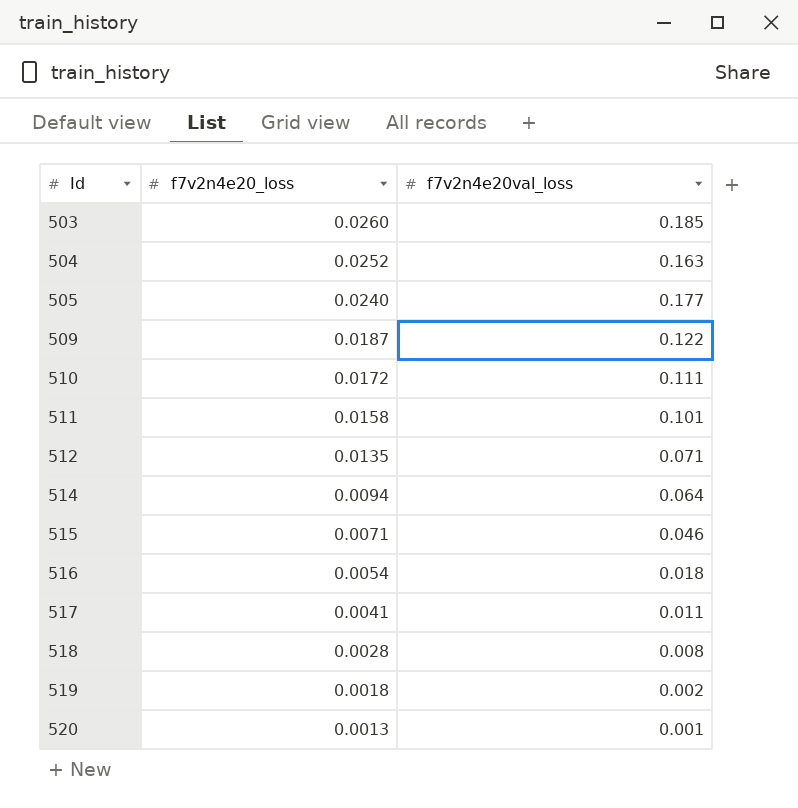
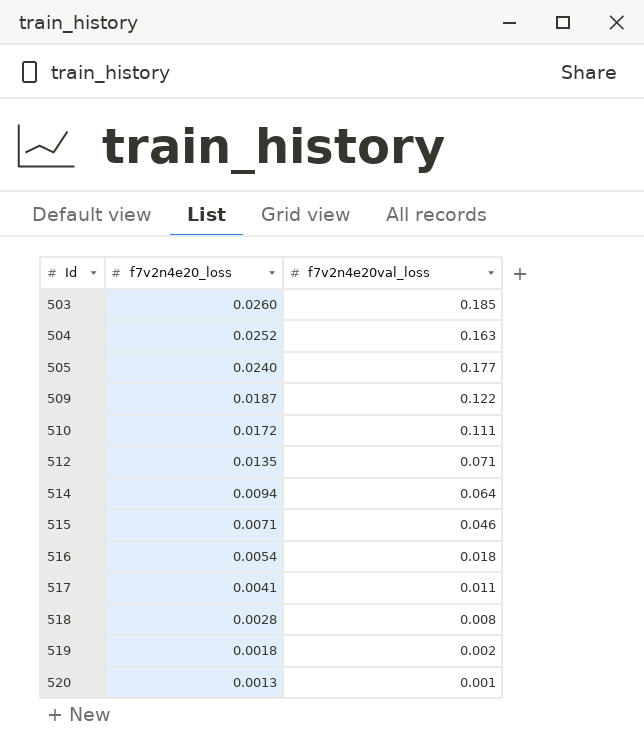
row 511: 0.0158 | 0.101 -> none

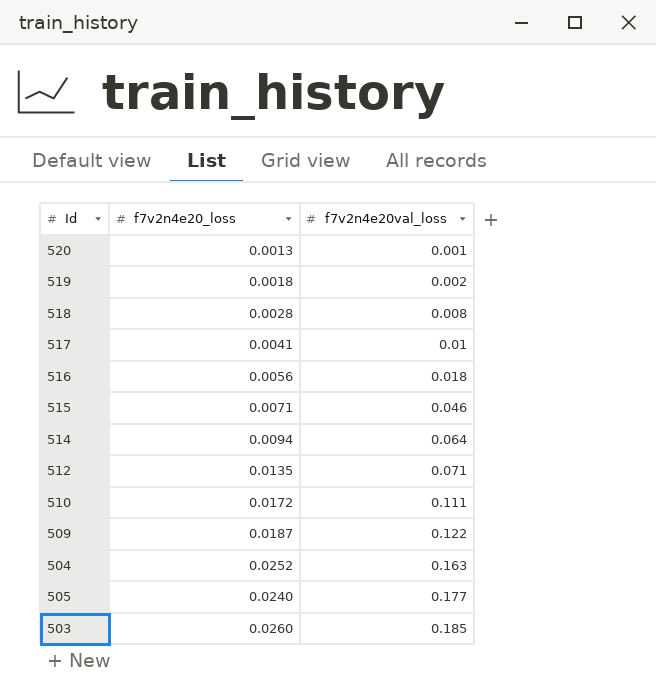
row order: Id ascending -> f7v2n4e20val_loss ascending
517 | f7v2n4e20val_loss: 0.011 -> 0.01
516 | f7v2n4e20_loss: 0.0054 -> 0.0056

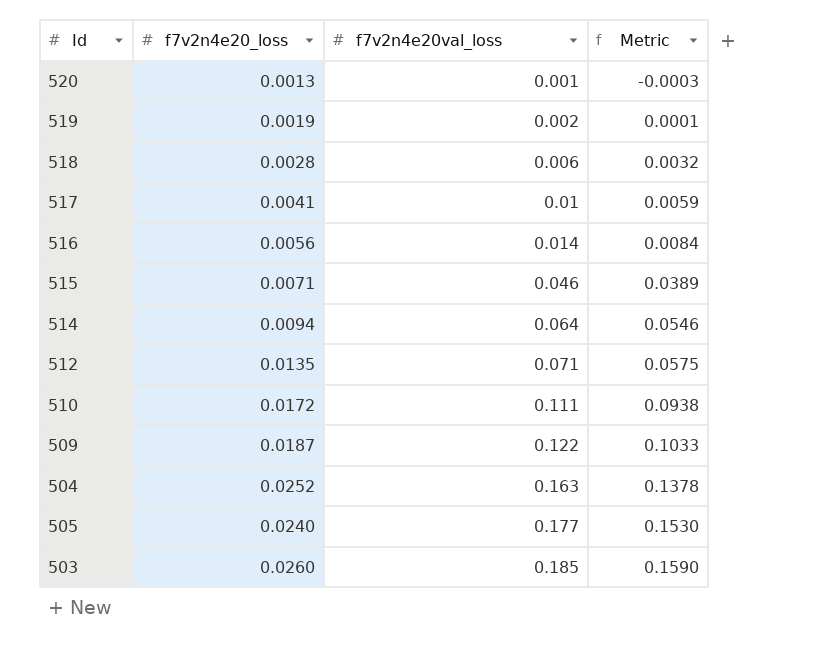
column Metric | formula: none -> [f7v2n4e20val_loss] - [f7v2n4e20_loss]
519 | f7v2n4e20_loss: 0.0018 -> 0.0019
518 | f7v2n4e20val_loss: 0.008 -> 0.006
516 | f7v2n4e20val_loss: 0.018 -> 0.014

